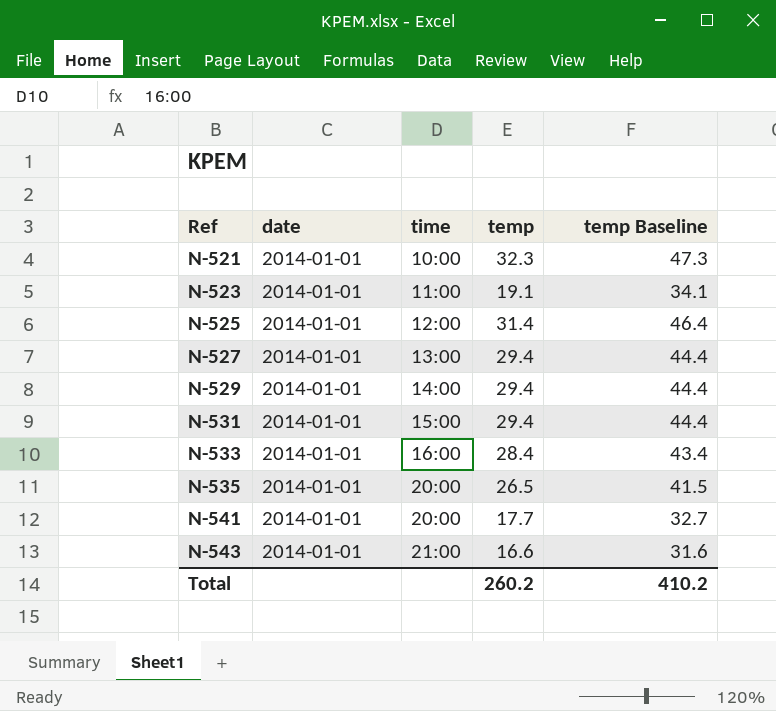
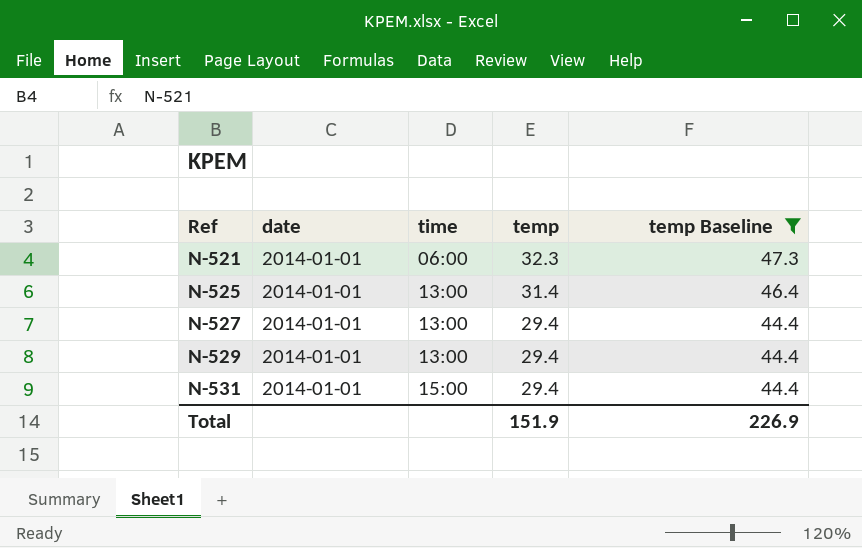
filter: none -> temp Baseline >= 44.4
N-521 | time: 10:00 -> 06:00
N-525 | time: 12:00 -> 13:00
N-529 | time: 14:00 -> 13:00
Total | temp: 260.2 -> 151.9
Total | temp Baseline: 410.2 -> 226.9

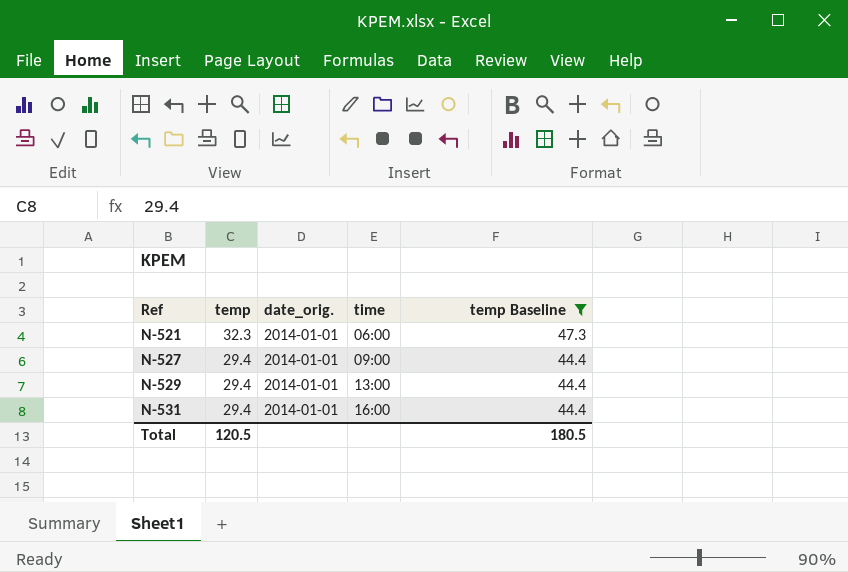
column temp | position: 4 -> 2
column name: date -> date_orig.
row N-525: 2014-01-01 | 13:00 | 31.4 | 46.4 -> none
N-527 | time: 13:00 -> 09:00
N-531 | time: 15:00 -> 16:00
Total | temp: 151.9 -> 120.5
Total | temp Baseline: 226.9 -> 180.5

